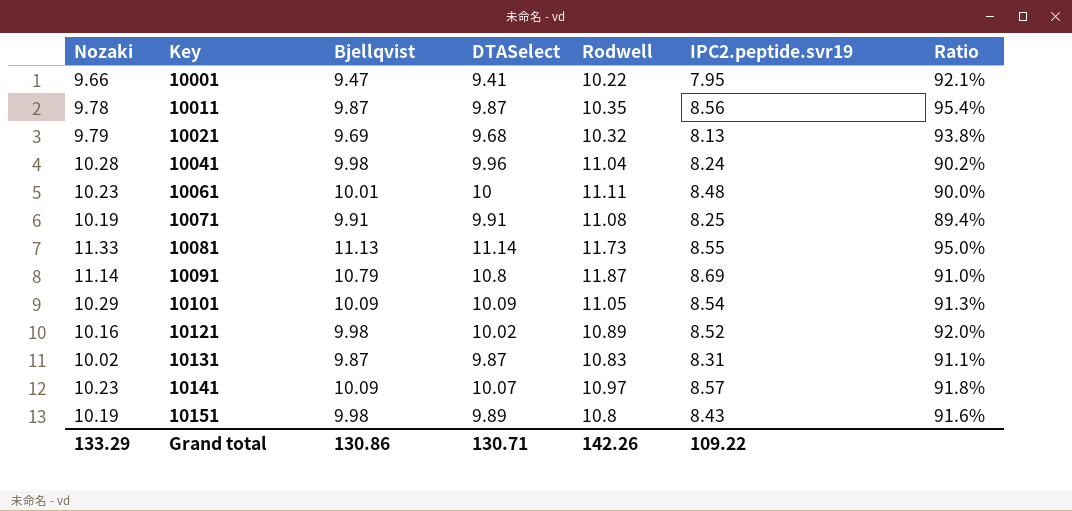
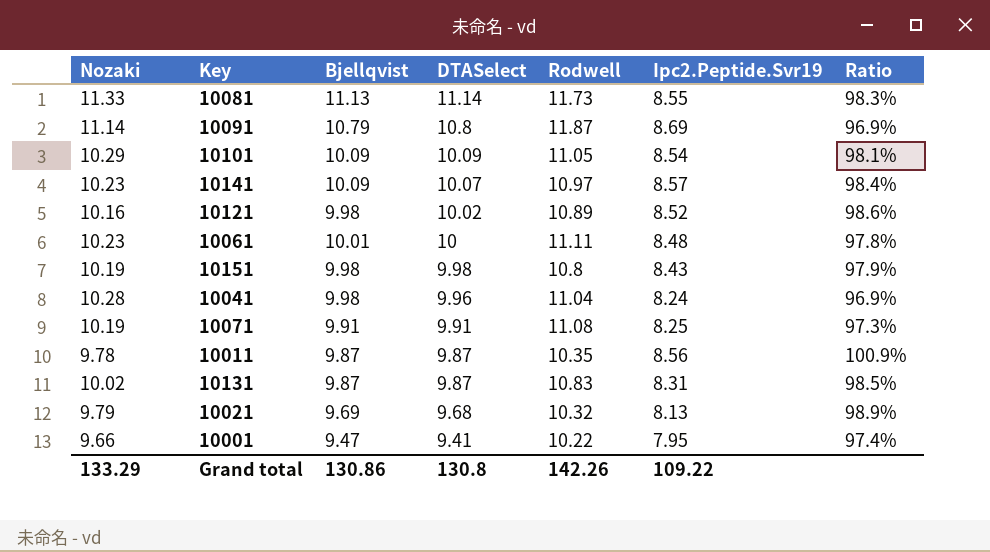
row order: Key ascending -> DTASelect descending
column name: IPC2.peptide.svr19 -> Ipc2.Peptide.Svr19
column Ratio | formula: [DTASelect] / [Rodwell] -> [DTASelect] / [Nozaki]
10151 | DTASelect: 9.89 -> 9.98
Grand total | DTASelect: 130.71 -> 130.8

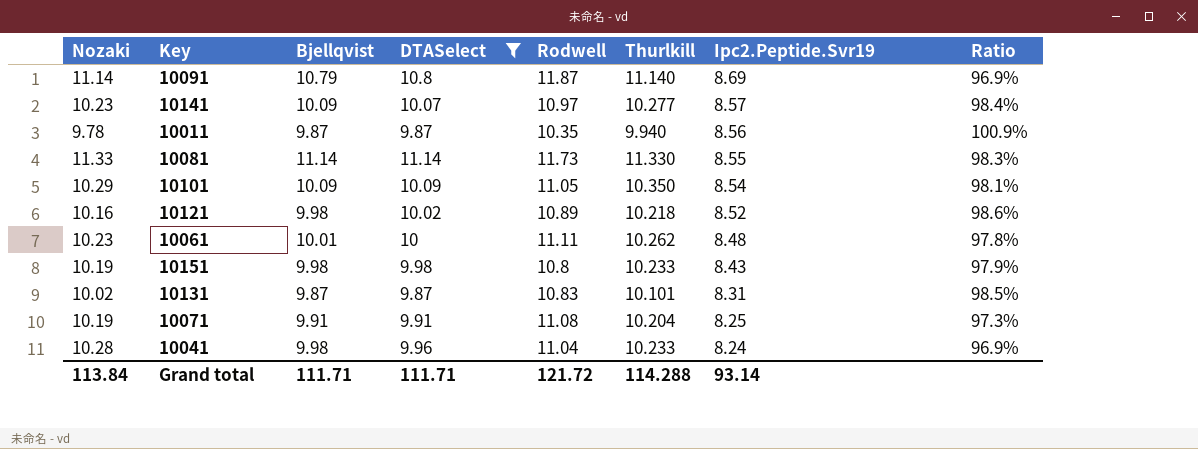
filter: none -> DTASelect >= 9.87
row order: DTASelect descending -> Ipc2.Peptide.Svr19 descending
column Thurlkill | position: none -> 6
10081 | Bjellqvist: 11.13 -> 11.14
Grand total | Nozaki: 133.29 -> 113.84
Grand total | Bjellqvist: 130.86 -> 111.71
Grand total | DTASelect: 130.8 -> 111.71
Grand total | Rodwell: 142.26 -> 121.72
Grand total | Ipc2.Peptide.Svr19: 109.22 -> 93.14

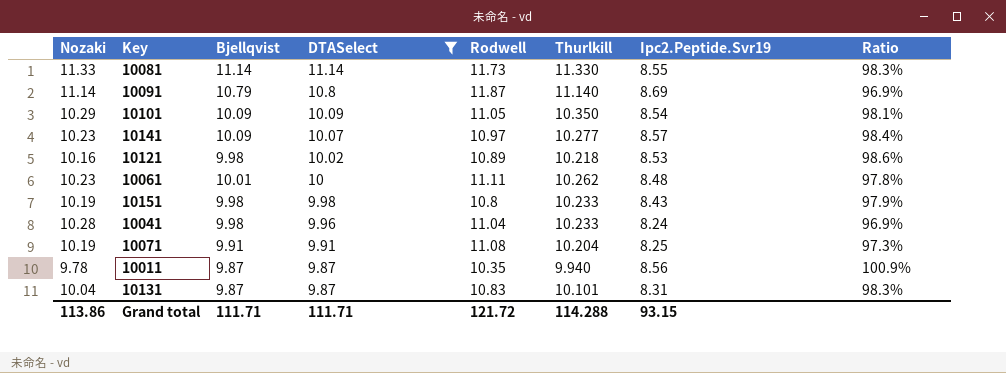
row order: Ipc2.Peptide.Svr19 descending -> DTASelect descending
10121 | Ipc2.Peptide.Svr19: 8.52 -> 8.53
10131 | Nozaki: 10.02 -> 10.04
10131 | Ratio: 98.5% -> 98.3%
Grand total | Nozaki: 113.84 -> 113.86
Grand total | Ipc2.Peptide.Svr19: 93.14 -> 93.15

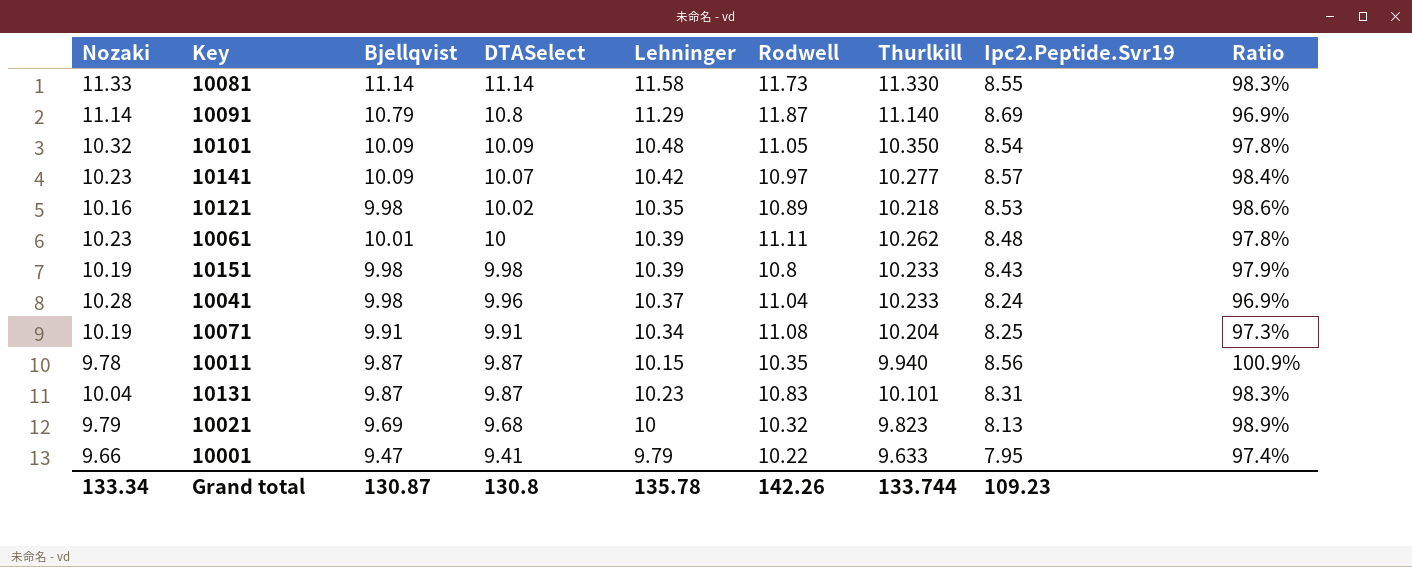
filter: DTASelect >= 9.87 -> none
column Lehninger | position: none -> 5
10101 | Nozaki: 10.29 -> 10.32
10101 | Ratio: 98.1% -> 97.8%
Grand total | Nozaki: 113.86 -> 133.34
Grand total | Bjellqvist: 111.71 -> 130.87
Grand total | DTASelect: 111.71 -> 130.8
Grand total | Rodwell: 121.72 -> 142.26
Grand total | Thurlkill: 114.288 -> 133.744
Grand total | Ipc2.Peptide.Svr19: 93.15 -> 109.23

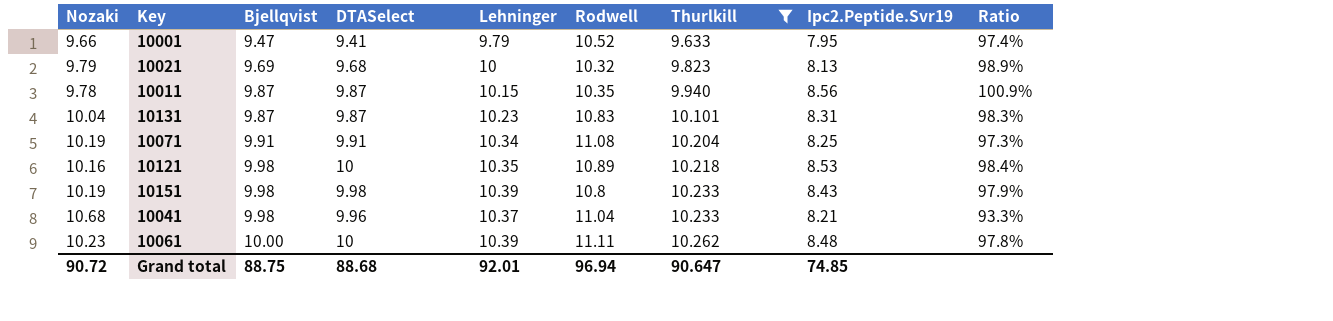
filter: none -> Thurlkill <= 10.262
row order: DTASelect descending -> Bjellqvist ascending
10001 | Rodwell: 10.22 -> 10.52
10121 | DTASelect: 10.02 -> 10
10121 | Ratio: 98.6% -> 98.4%
10041 | Nozaki: 10.28 -> 10.68
10041 | Ipc2.Peptide.Svr19: 8.24 -> 8.21
10041 | Ratio: 96.9% -> 93.3%
10061 | Bjellqvist: 10.01 -> 10.00
Grand total | Nozaki: 133.34 -> 90.72
Grand total | Bjellqvist: 130.87 -> 88.75
Grand total | DTASelect: 130.8 -> 88.68
Grand total | Lehninger: 135.78 -> 92.01
Grand total | Rodwell: 142.26 -> 96.94
Grand total | Thurlkill: 133.744 -> 90.647
Grand total | Ipc2.Peptide.Svr19: 109.23 -> 74.85

